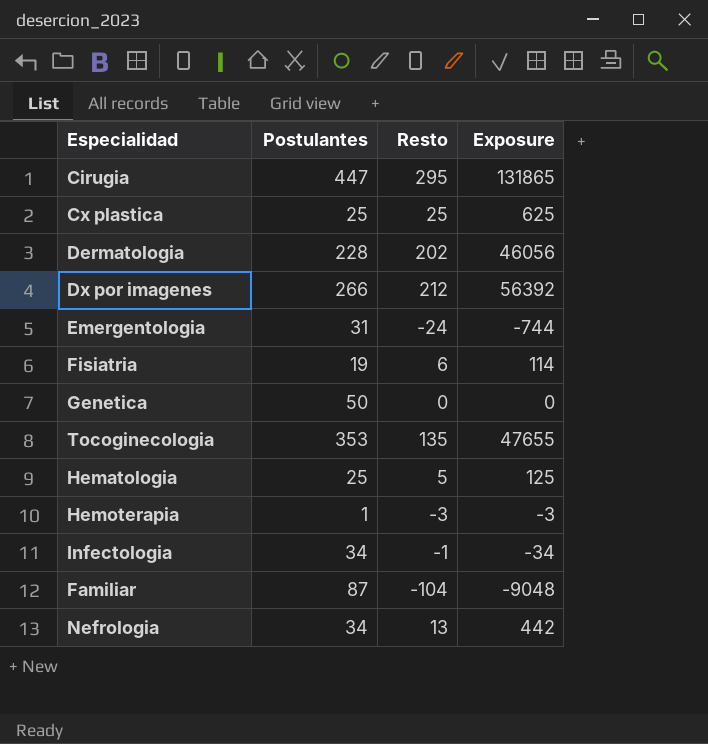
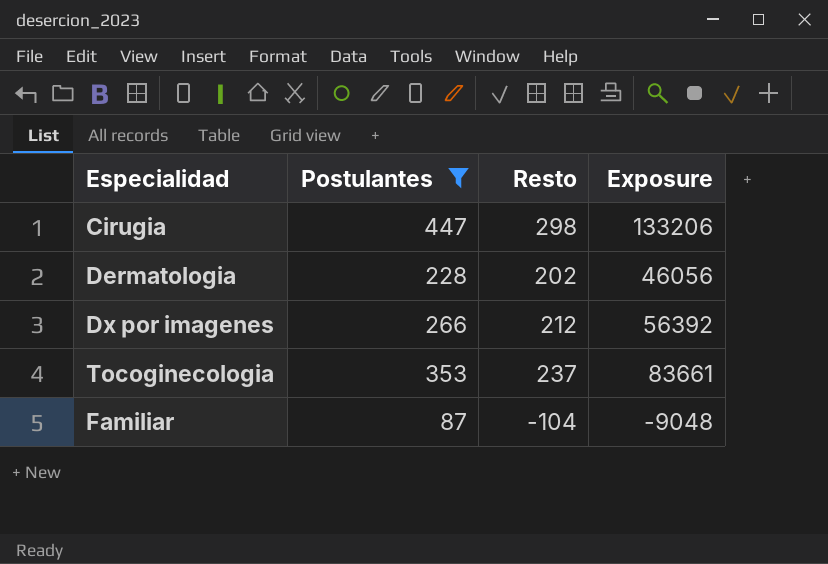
filter: none -> Postulantes >= 87
Cirugia | Resto: 295 -> 298
Cirugia | Exposure: 131865 -> 133206
Tocoginecologia | Resto: 135 -> 237
Tocoginecologia | Exposure: 47655 -> 83661

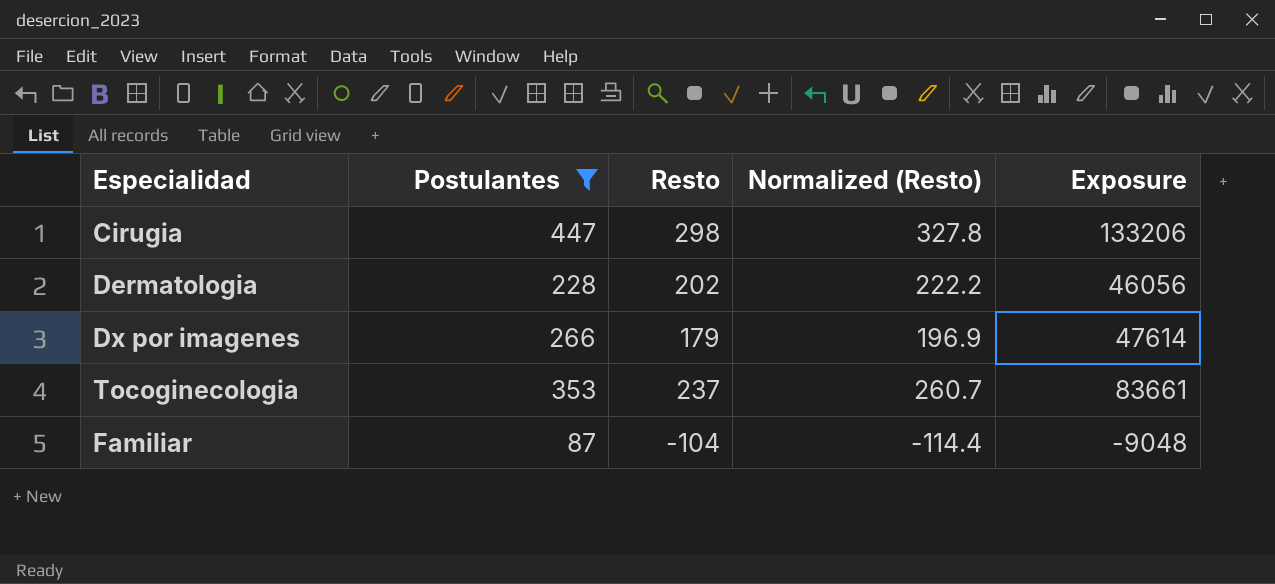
column Normalized (Resto) | formula: none -> [Resto] * 1.1
Dx por imagenes | Resto: 212 -> 179
Dx por imagenes | Exposure: 56392 -> 47614

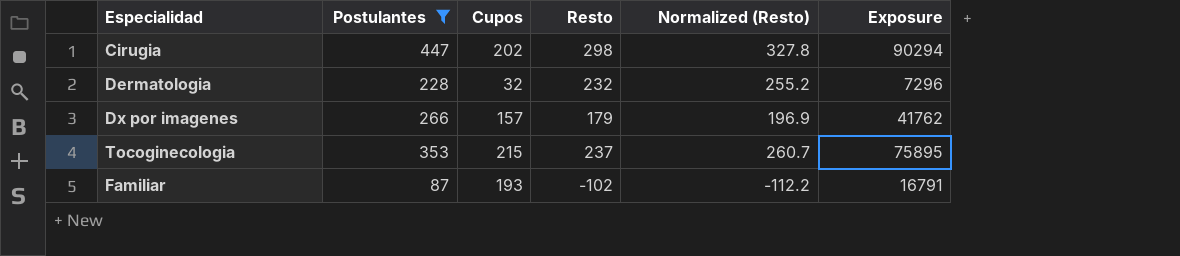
column Cupos | position: none -> 3
column Exposure | formula: [Postulantes] * [Resto] -> [Postulantes] * [Cupos]
Dermatologia | Resto: 202 -> 232
Dermatologia | Normalized (Resto): 222.2 -> 255.2
Familiar | Resto: -104 -> -102
Familiar | Normalized (Resto): -114.4 -> -112.2

